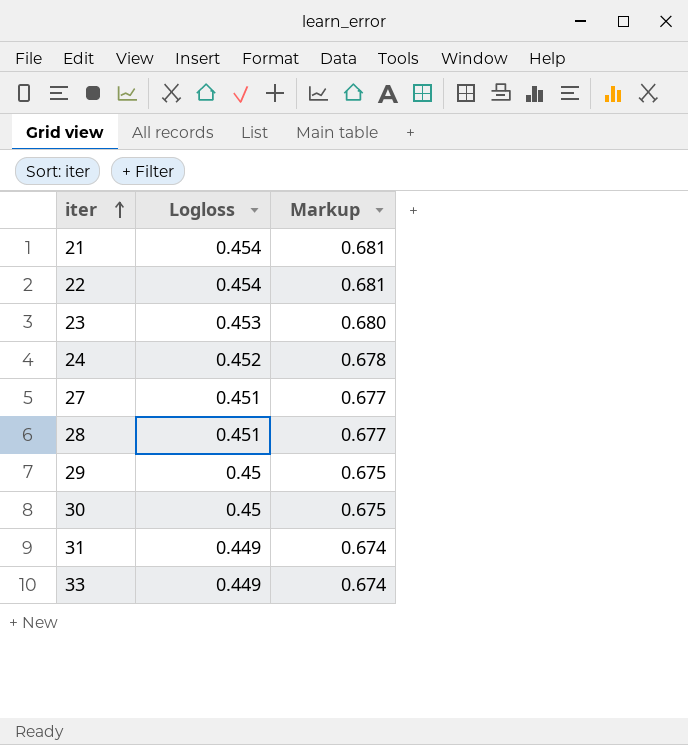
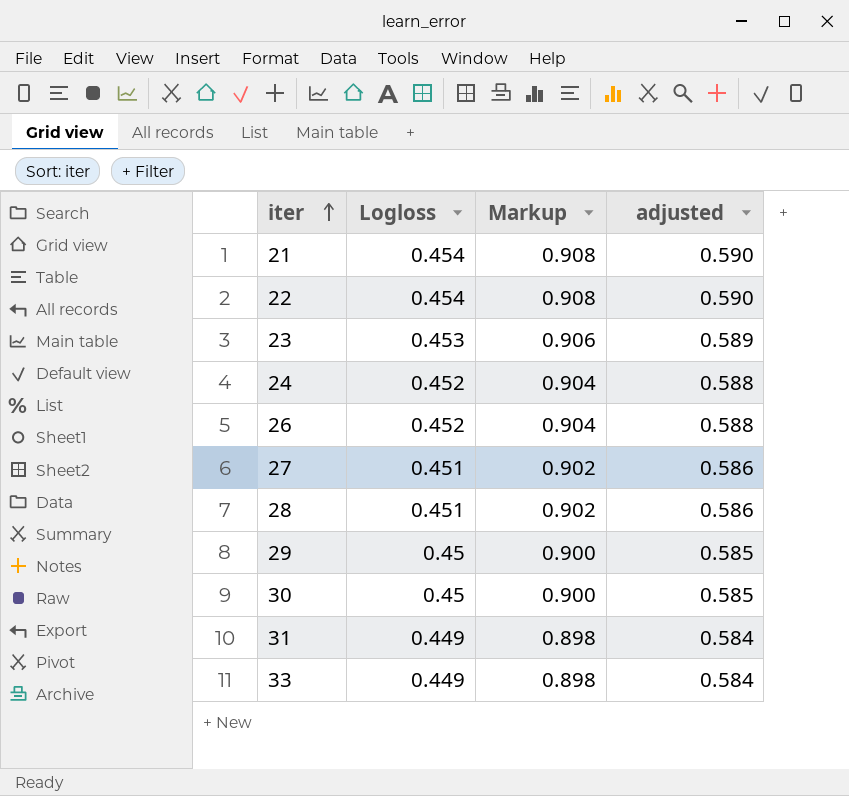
column Markup | formula: [Logloss] * 1.5 -> [Logloss] * 2
column adjusted | formula: none -> [Logloss] * 1.3
row 26: none -> 0.452 | 0.904 | 0.588

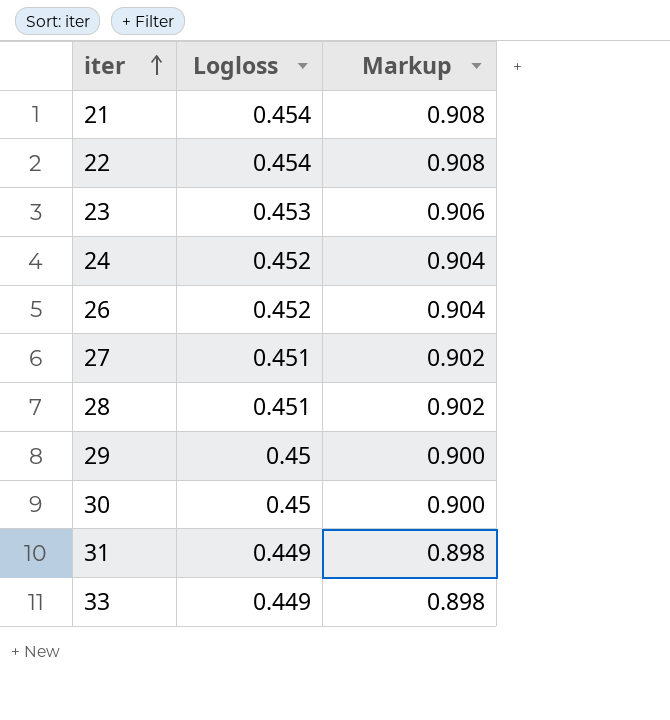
column adjusted | formula: [Logloss] * 1.3 -> none

